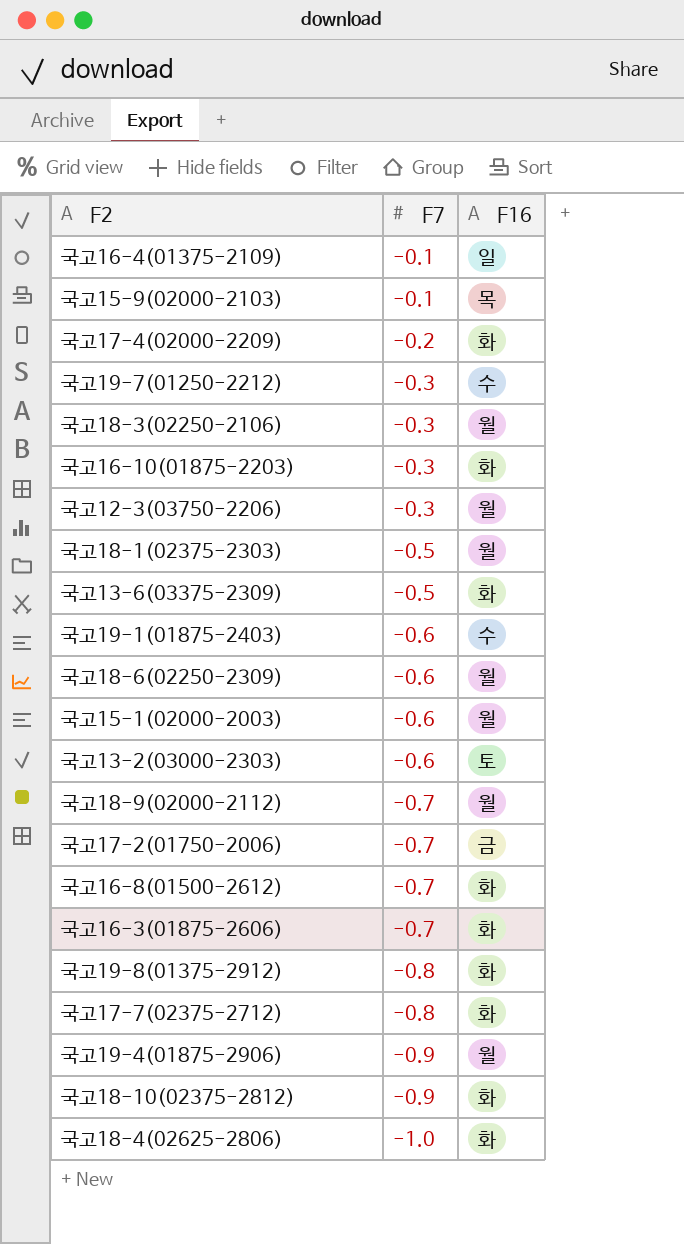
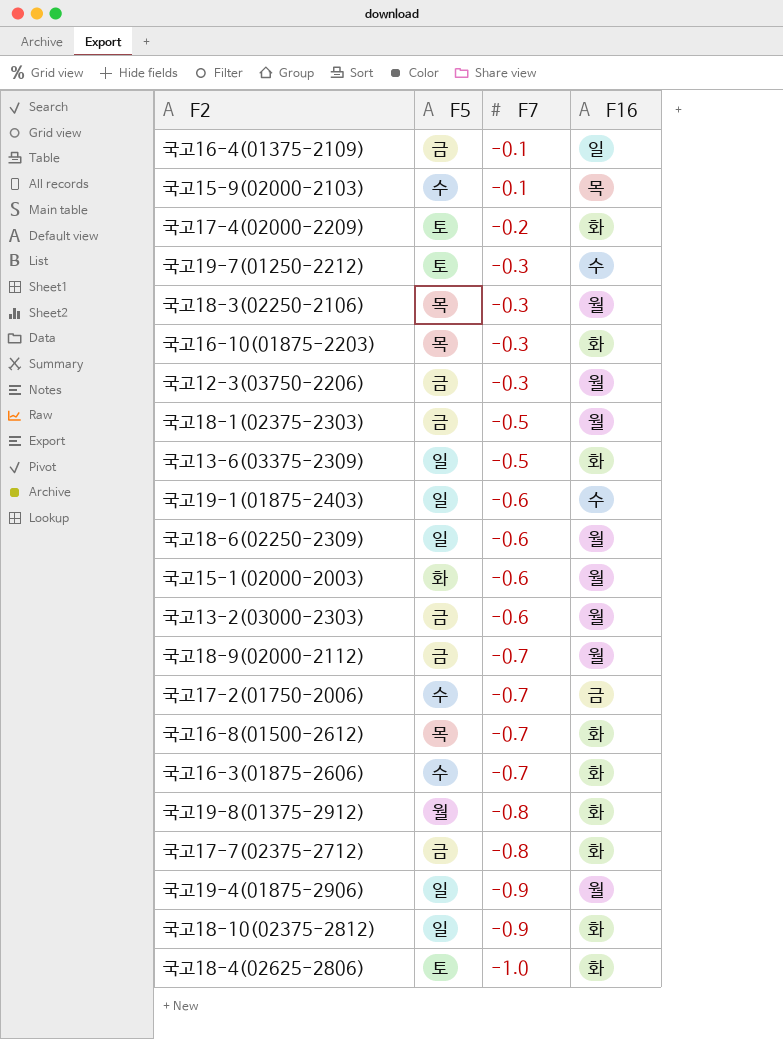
column F5 | position: none -> 2
국고13-2(03000-2303) | F16: 토 -> 월

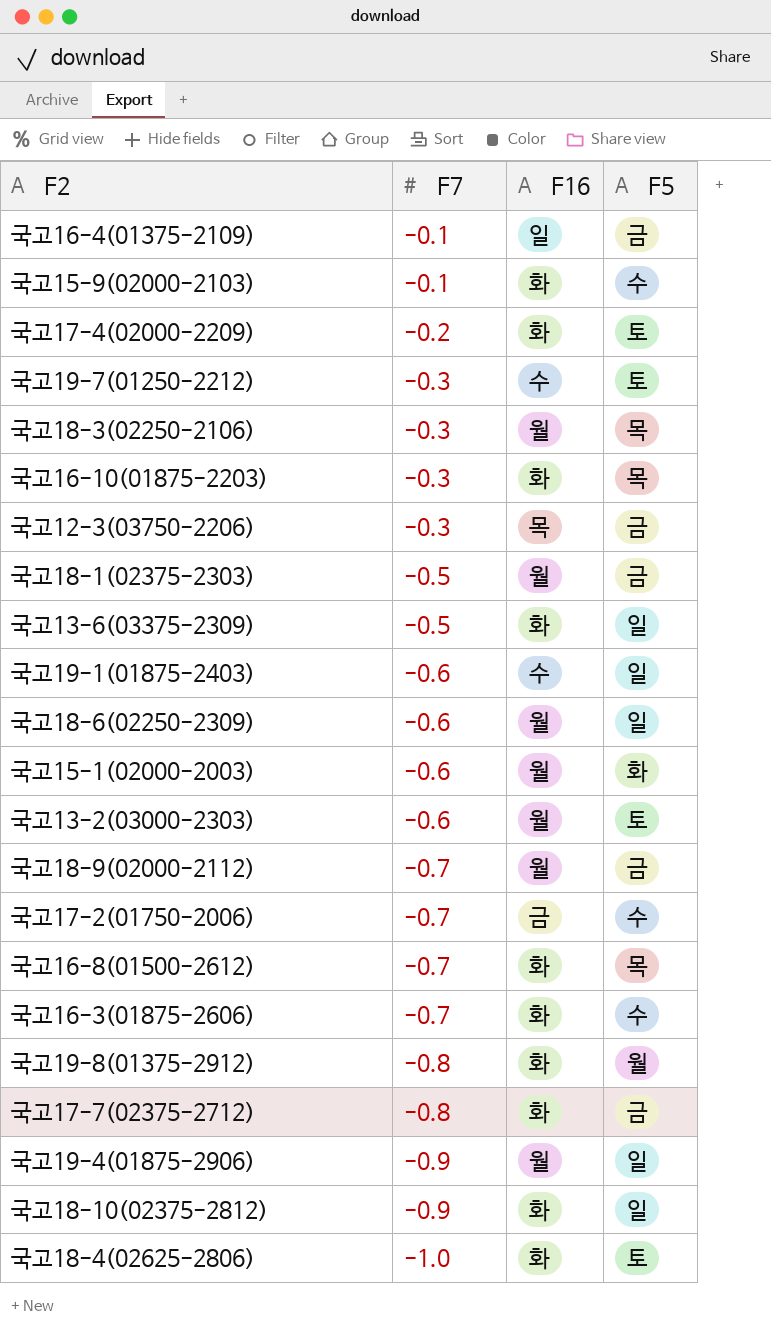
column F5 | position: 2 -> 4
국고15-9(02000-2103) | F16: 목 -> 화
국고12-3(03750-2206) | F16: 월 -> 목
국고13-2(03000-2303) | F5: 금 -> 토

